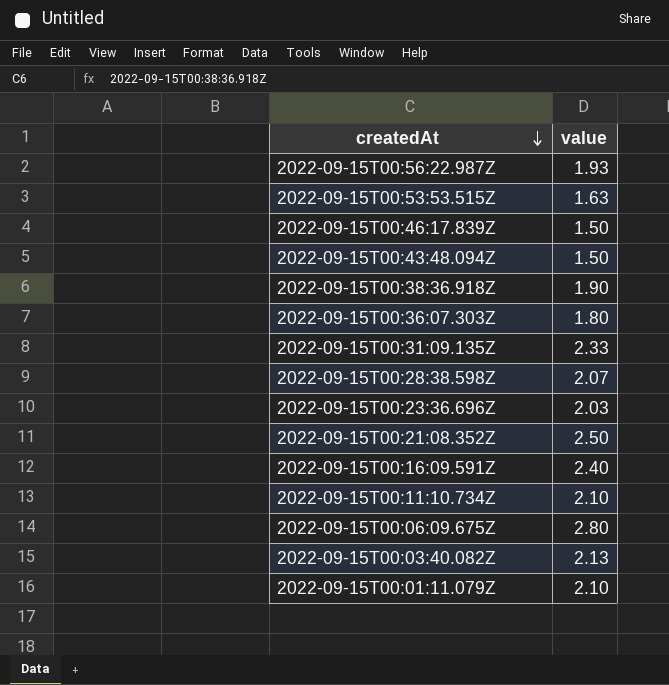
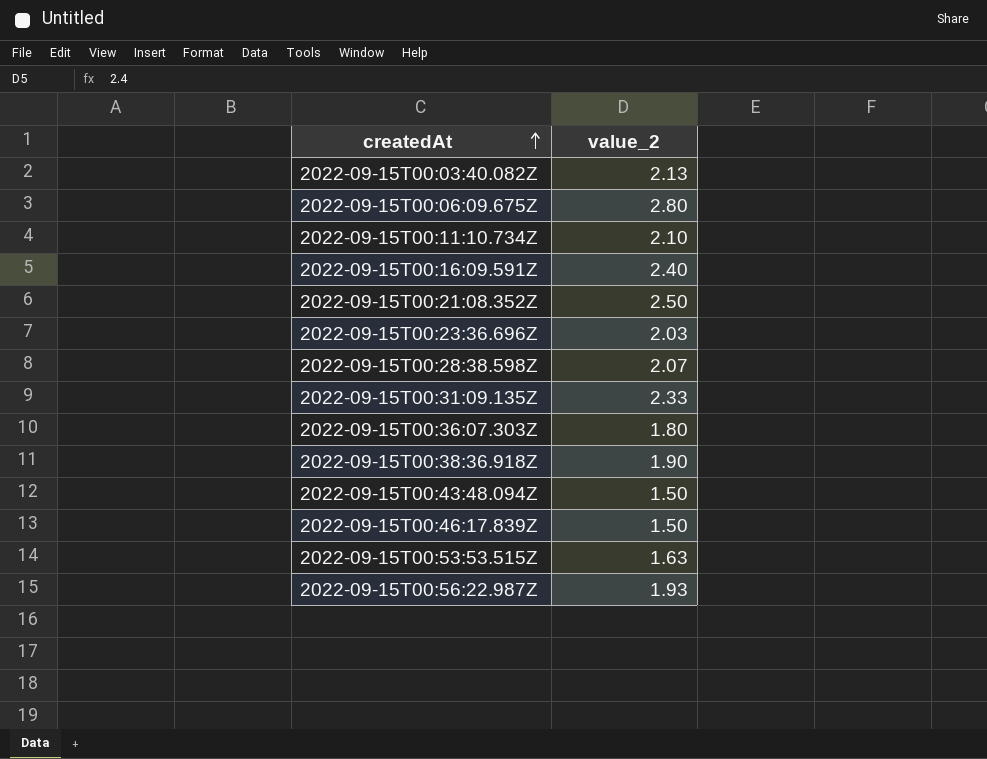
row order: createdAt descending -> createdAt ascending
column name: value -> value_2
row 2022-09-15T00:01:11.079Z: 2.10 -> none

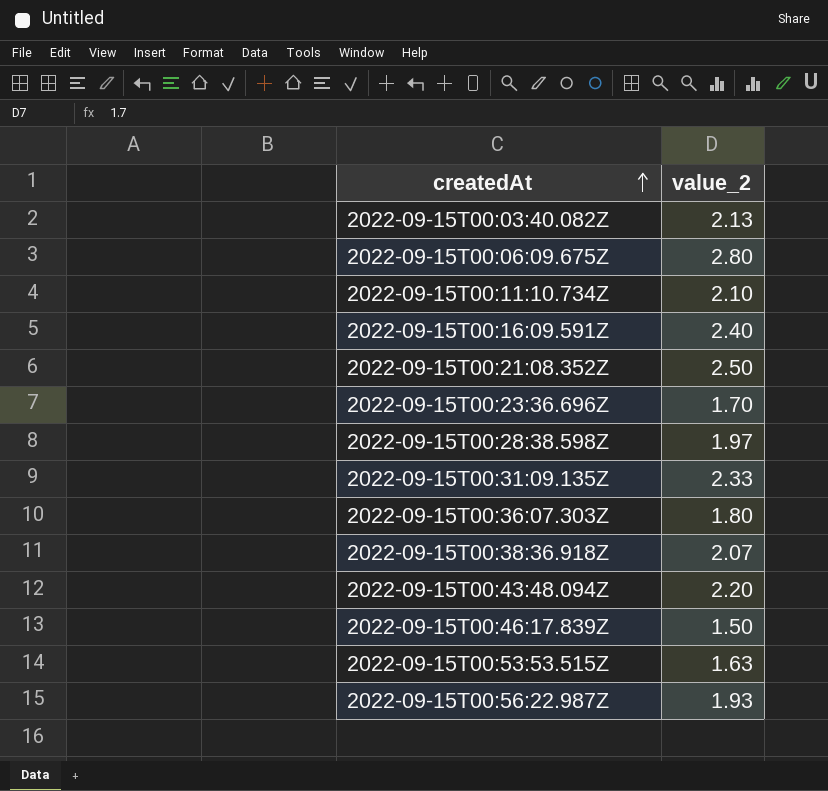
2022-09-15T00:23:36.696Z | value_2: 2.03 -> 1.70
2022-09-15T00:28:38.598Z | value_2: 2.07 -> 1.97
2022-09-15T00:38:36.918Z | value_2: 1.90 -> 2.07
2022-09-15T00:43:48.094Z | value_2: 1.50 -> 2.20

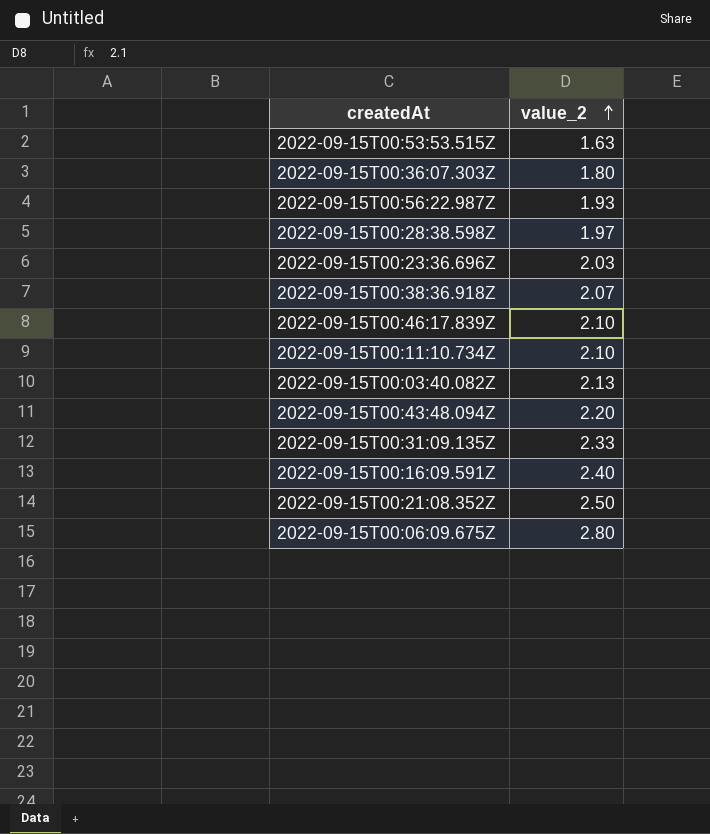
row order: createdAt ascending -> value_2 ascending
2022-09-15T00:23:36.696Z | value_2: 1.70 -> 2.03
2022-09-15T00:46:17.839Z | value_2: 1.50 -> 2.10

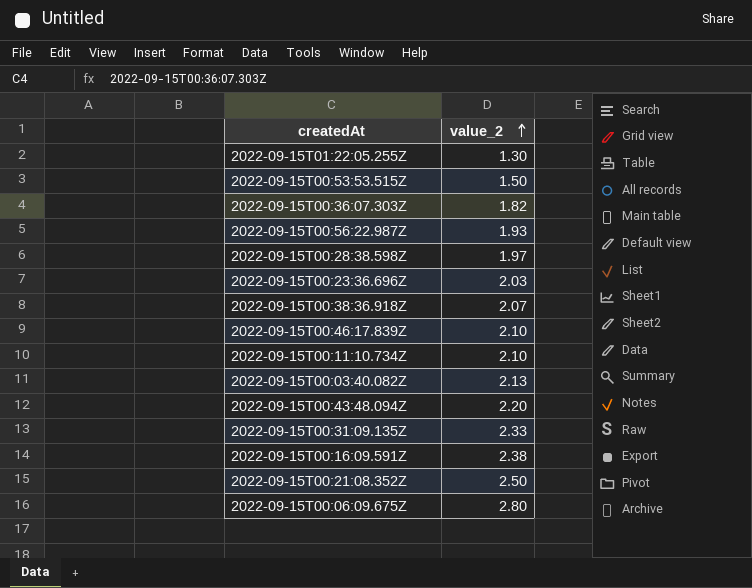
row 2022-09-15T01:22:05.255Z: none -> 1.30
2022-09-15T00:53:53.515Z | value_2: 1.63 -> 1.50
2022-09-15T00:36:07.303Z | value_2: 1.80 -> 1.82
2022-09-15T00:16:09.591Z | value_2: 2.40 -> 2.38

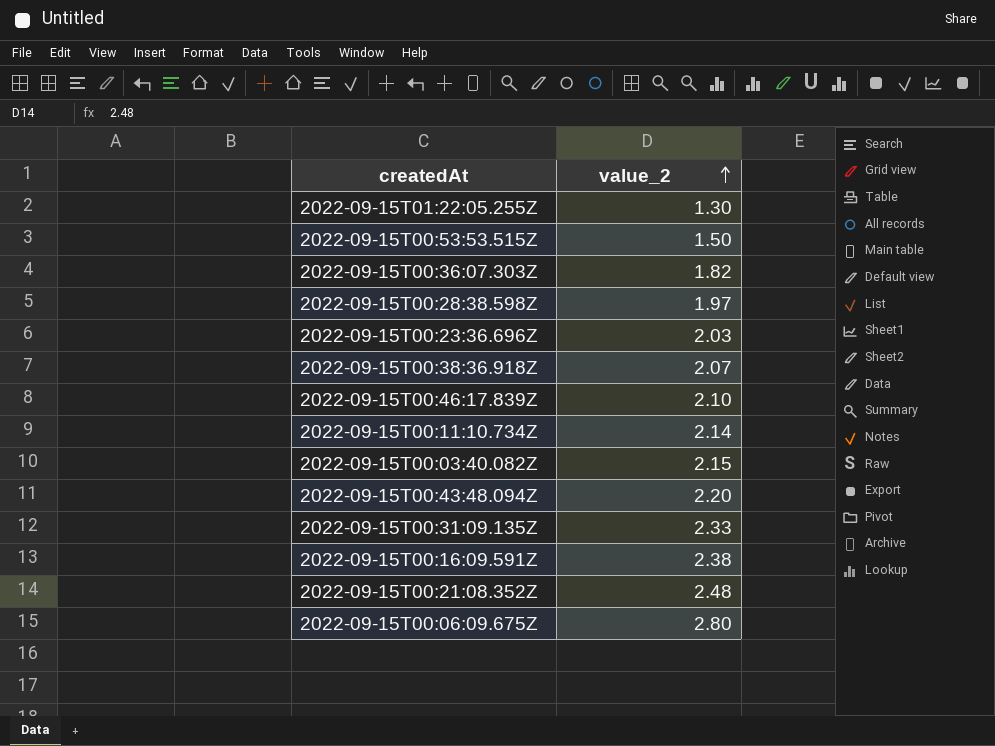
row 2022-09-15T00:56:22.987Z: 1.93 -> none
2022-09-15T00:11:10.734Z | value_2: 2.10 -> 2.14
2022-09-15T00:03:40.082Z | value_2: 2.13 -> 2.15
2022-09-15T00:21:08.352Z | value_2: 2.50 -> 2.48

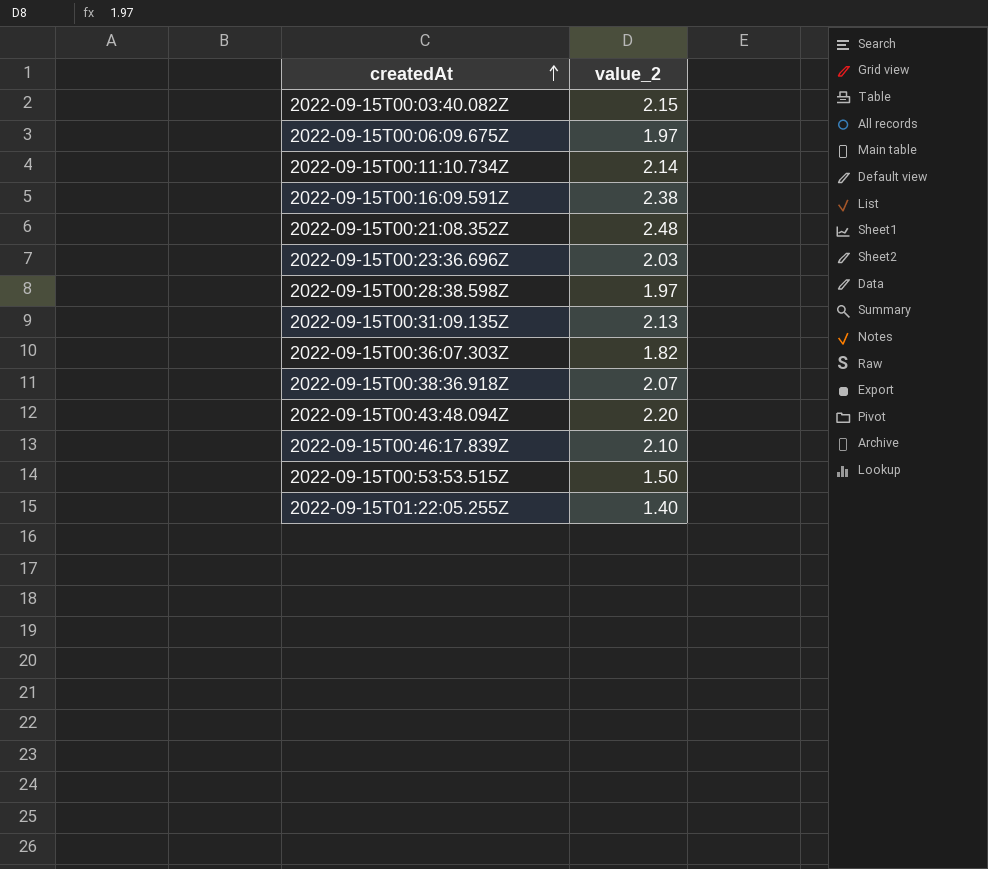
row order: value_2 ascending -> createdAt ascending
2022-09-15T00:06:09.675Z | value_2: 2.80 -> 1.97
2022-09-15T00:31:09.135Z | value_2: 2.33 -> 2.13
2022-09-15T01:22:05.255Z | value_2: 1.30 -> 1.40

